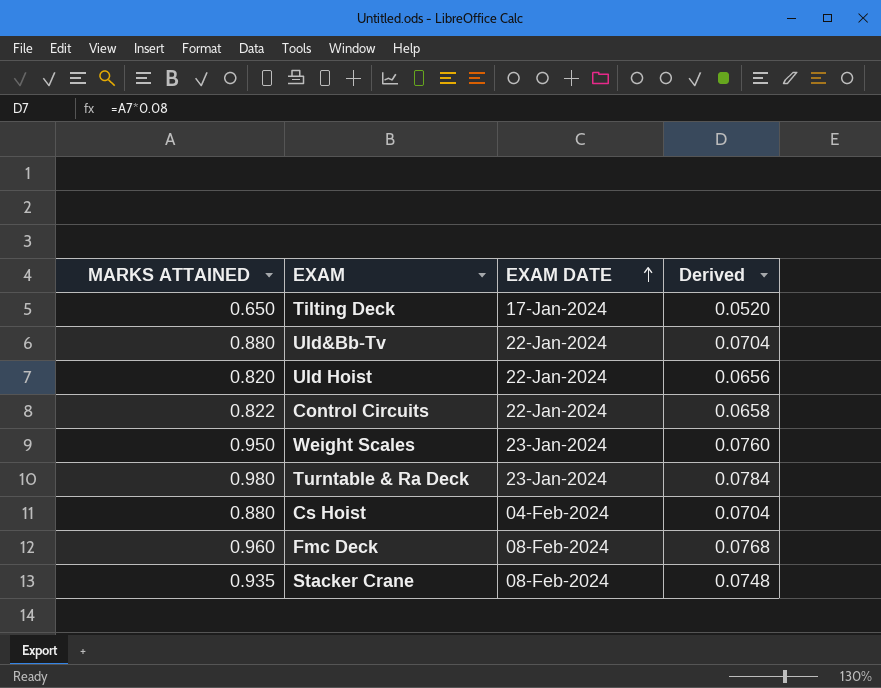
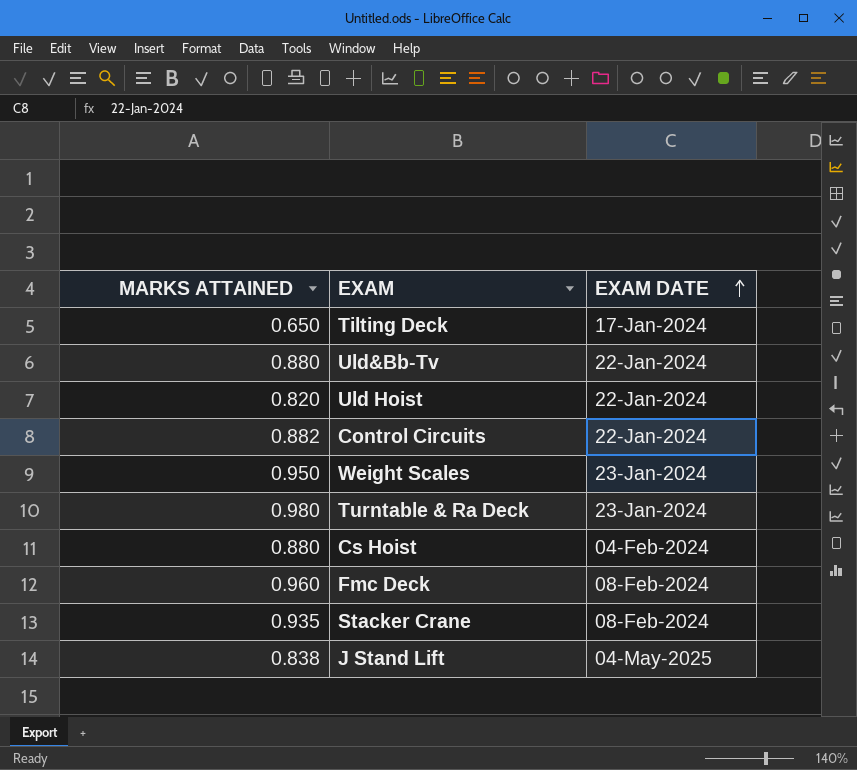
column Derived | formula: [MARKS ATTAINED] * 0.08 -> none
Control Circuits | MARKS ATTAINED: 0.822 -> 0.882
row J Stand Lift: none -> 0.838 | 04-May-2025

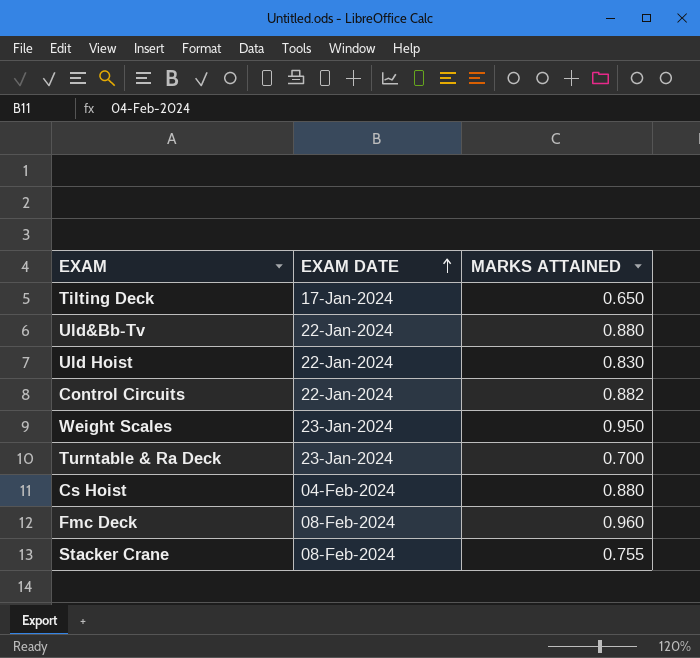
column MARKS ATTAINED | position: 1 -> 3
row J Stand Lift: 0.838 | 04-May-2025 -> none
Uld Hoist | MARKS ATTAINED: 0.820 -> 0.830
Turntable & Ra Deck | MARKS ATTAINED: 0.980 -> 0.700
Stacker Crane | MARKS ATTAINED: 0.935 -> 0.755

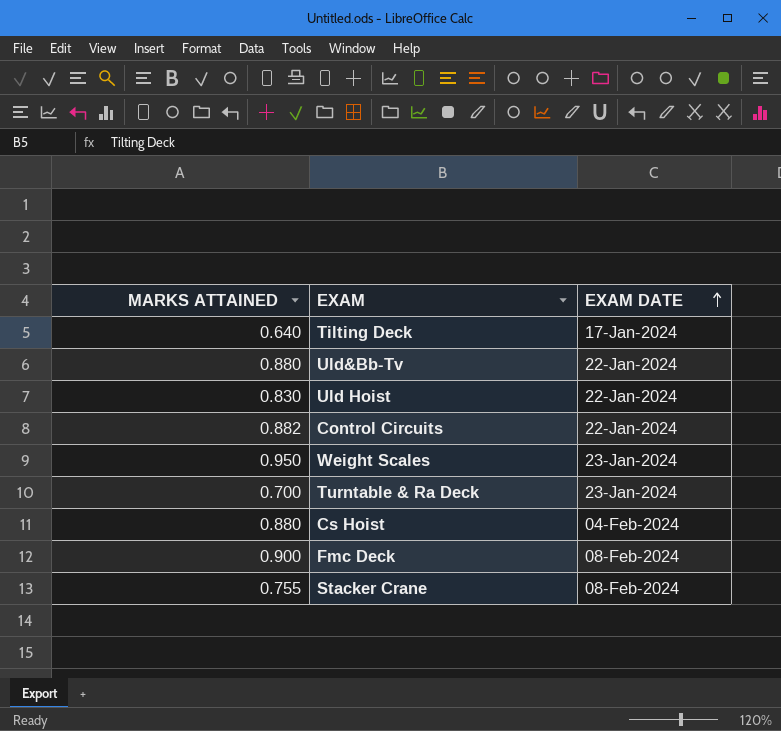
column MARKS ATTAINED | position: 3 -> 1
Tilting Deck | MARKS ATTAINED: 0.650 -> 0.640
Fmc Deck | MARKS ATTAINED: 0.960 -> 0.900

